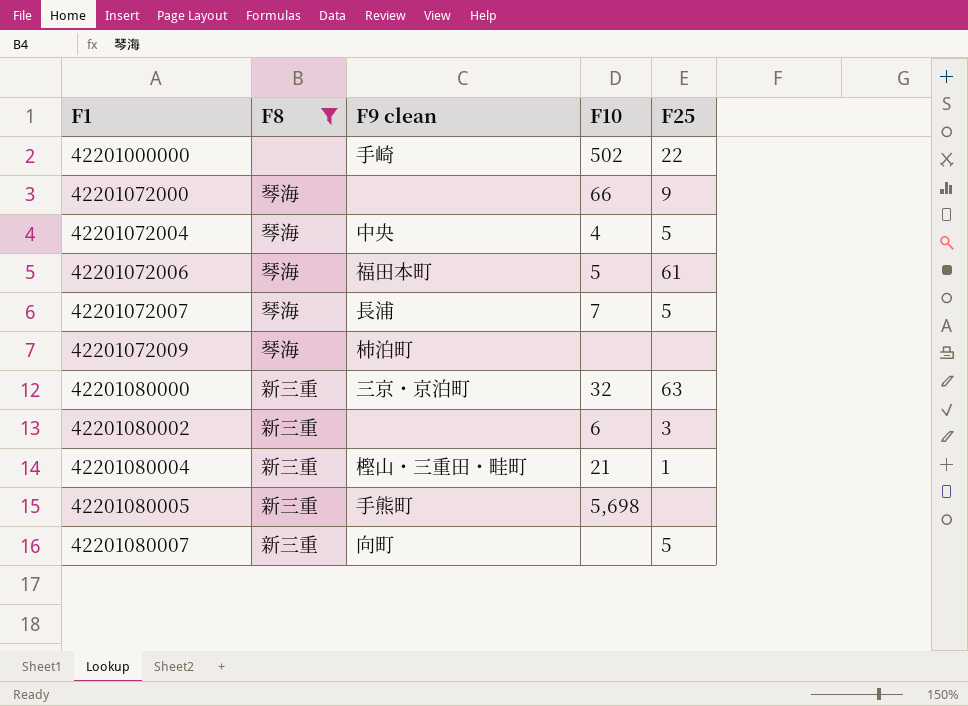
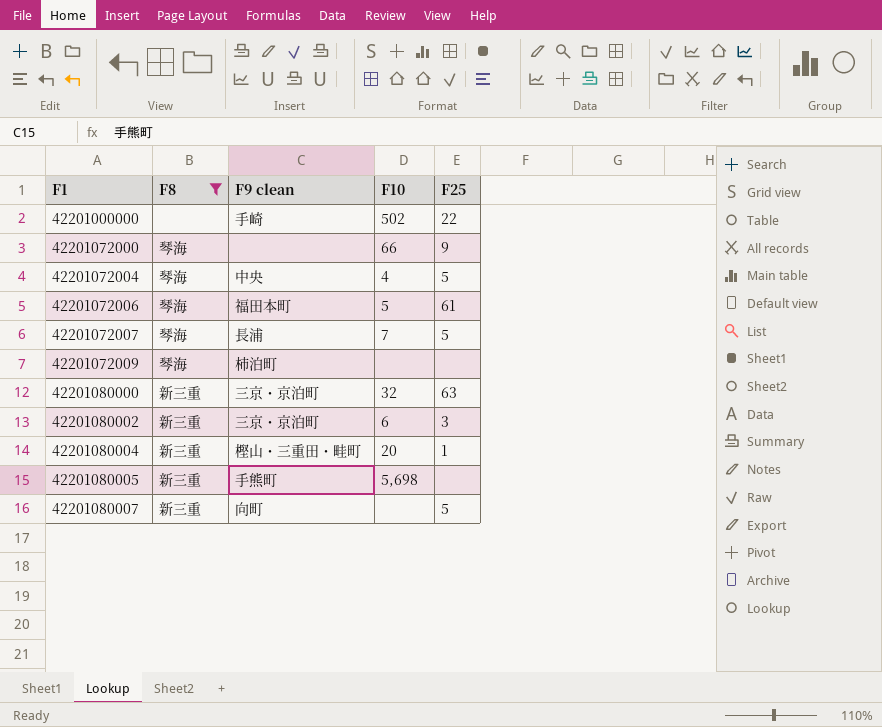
42201080002 | F9 clean: none -> 三京・京泊町
42201080004 | F10: 21 -> 20

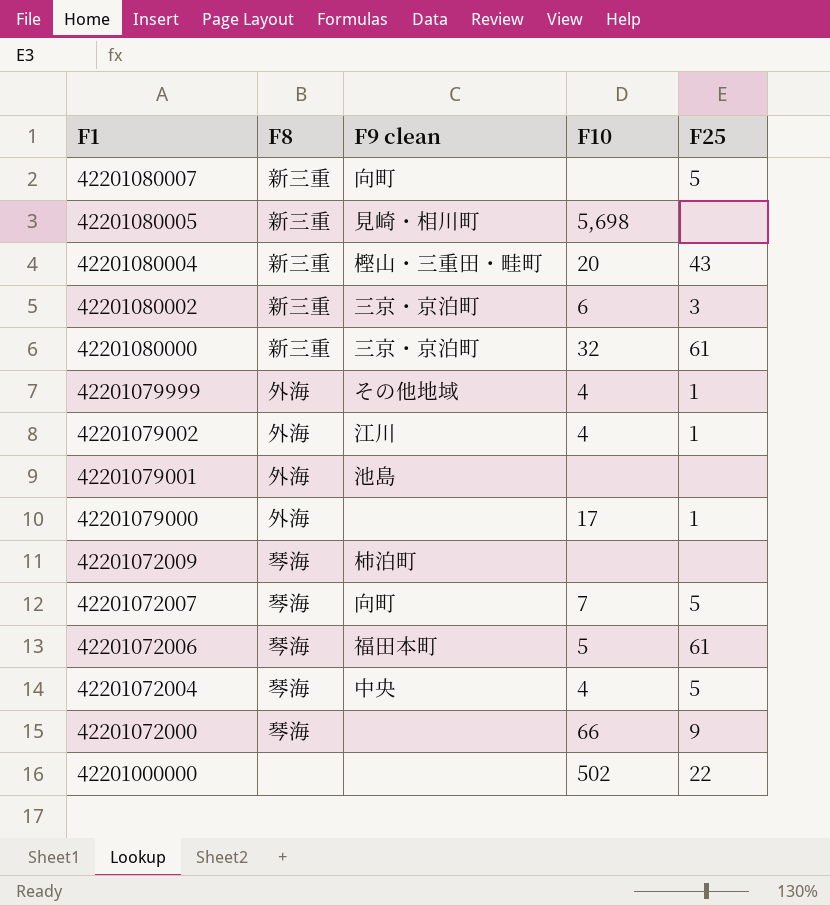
filter: F8 != 外海 -> none
row order: F1 ascending -> F1 descending
42201080005 | F9 clean: 手熊町 -> 見崎・相川町
42201080004 | F25: 1 -> 43
42201080000 | F25: 63 -> 61
42201072007 | F9 clean: 長浦 -> 向町
42201000000 | F9 clean: 手崎 -> none

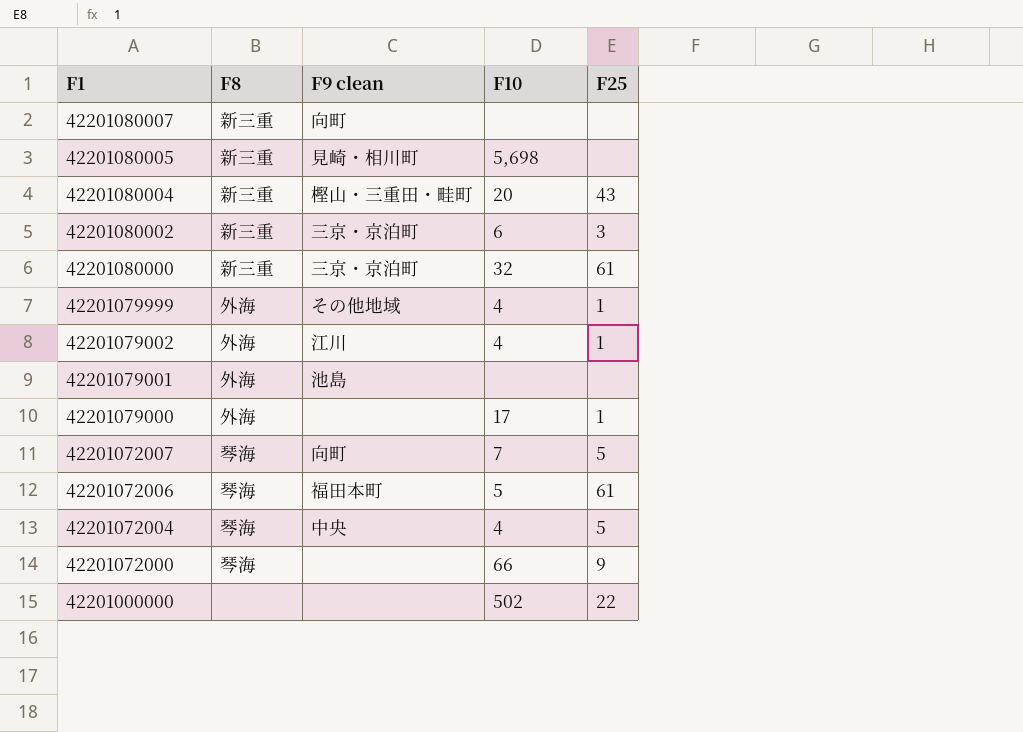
row 42201072009: 琴海 | 柿泊町 | none | none -> none
42201080007 | F25: 5 -> none

